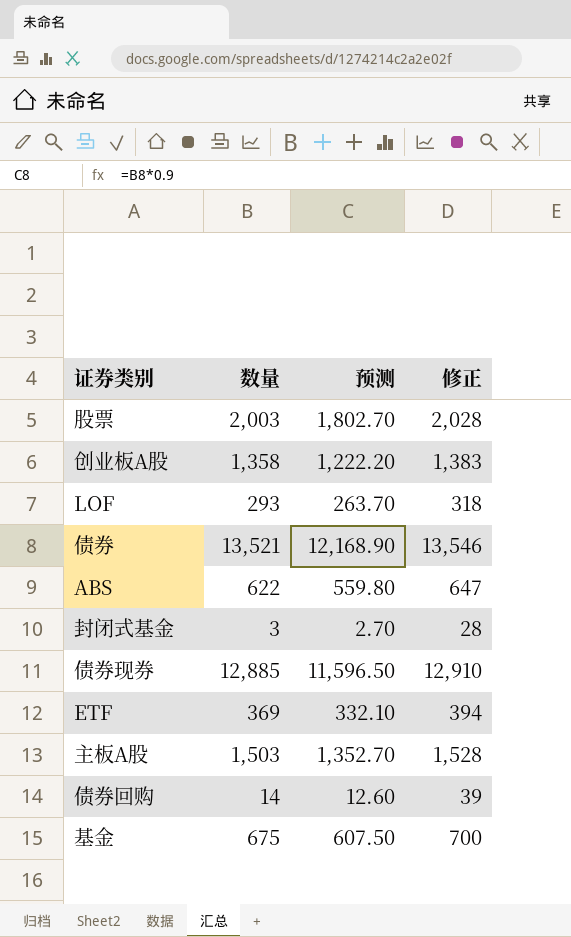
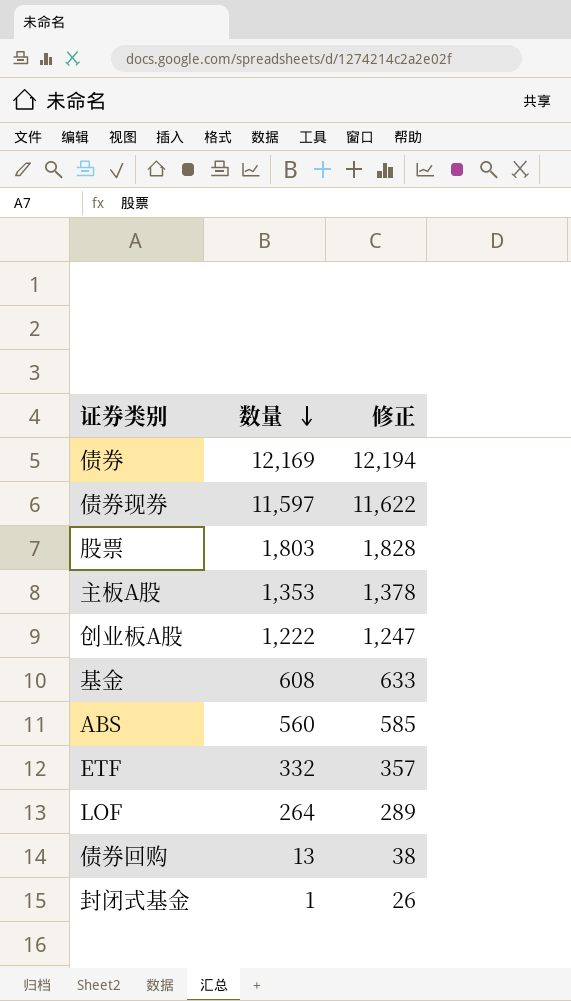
row order: none -> 数量 descending
column 预测 | formula: [数量] * 0.9 -> none
债券 | 数量: 13,521 -> 12,169
债券 | 修正: 13,546 -> 12,194
债券现券 | 数量: 12,885 -> 11,597
债券现券 | 修正: 12,910 -> 11,622
股票 | 数量: 2,003 -> 1,803
股票 | 修正: 2,028 -> 1,828
主板A股 | 数量: 1,503 -> 1,353
主板A股 | 修正: 1,528 -> 1,378
创业板A股 | 数量: 1,358 -> 1,222
创业板A股 | 修正: 1,383 -> 1,247
基金 | 数量: 675 -> 608
基金 | 修正: 700 -> 633
ABS | 数量: 622 -> 560
ABS | 修正: 647 -> 585
ETF | 数量: 369 -> 332
ETF | 修正: 394 -> 357
LOF | 数量: 293 -> 264
LOF | 修正: 318 -> 289
债券回购 | 数量: 14 -> 13
债券回购 | 修正: 39 -> 38
封闭式基金 | 数量: 3 -> 1
封闭式基金 | 修正: 28 -> 26

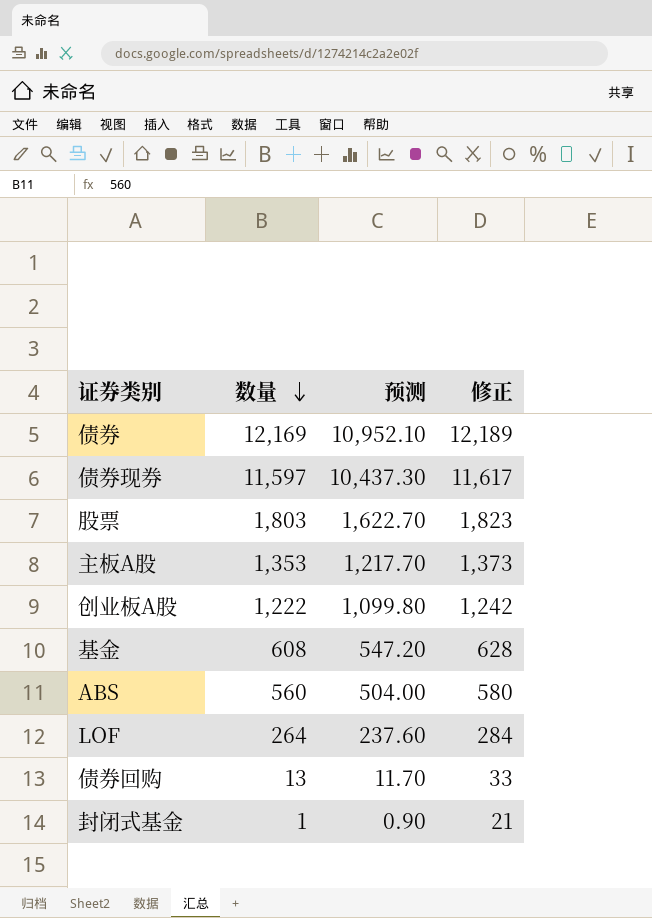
column 预测 | formula: none -> [数量] * 0.9
column 修正 | formula: [数量] + 25 -> [数量] + 20
row ETF: 332 | 357 -> none

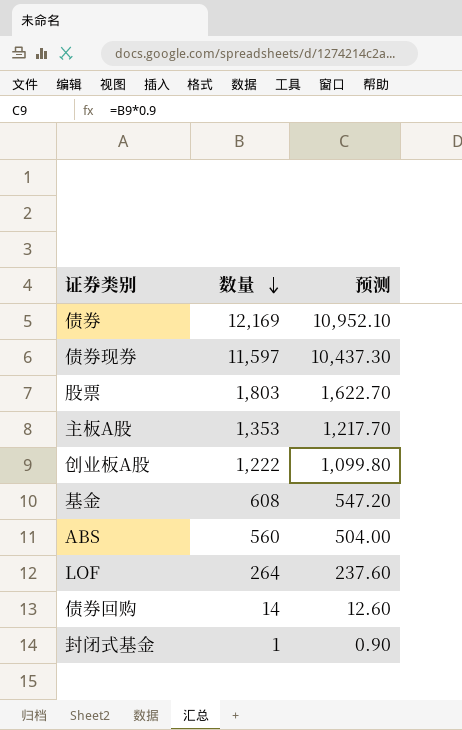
column 修正 | formula: [数量] + 20 -> none
债券回购 | 数量: 13 -> 14
债券回购 | 预测: 11.70 -> 12.60

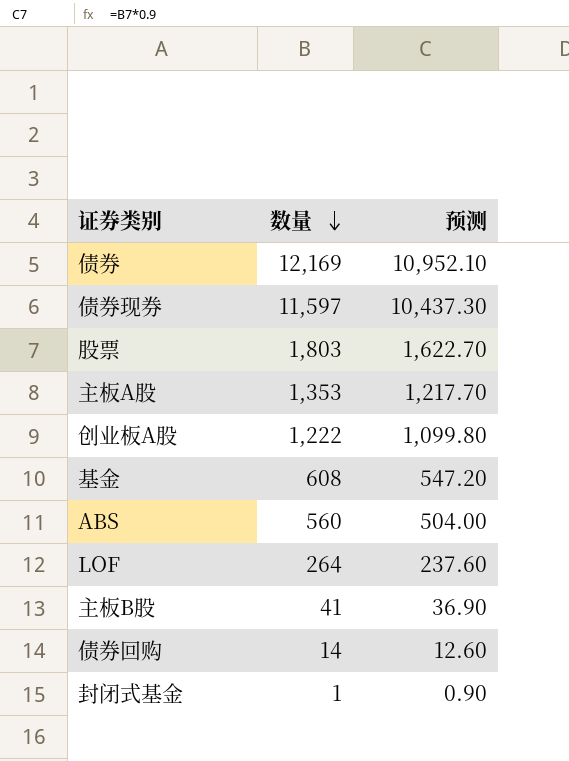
row 主板B股: none -> 41 | 36.90

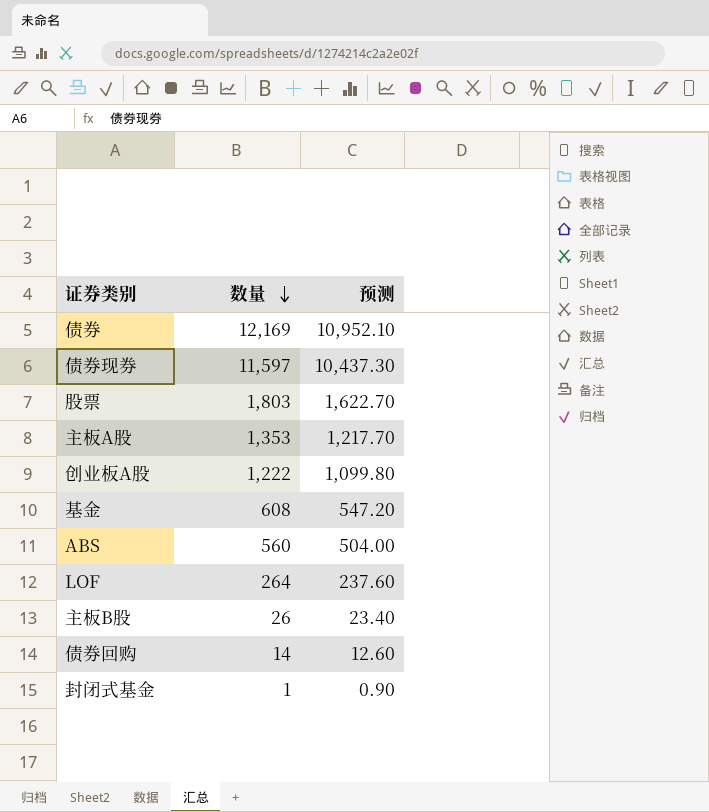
主板B股 | 数量: 41 -> 26
主板B股 | 预测: 36.90 -> 23.40

